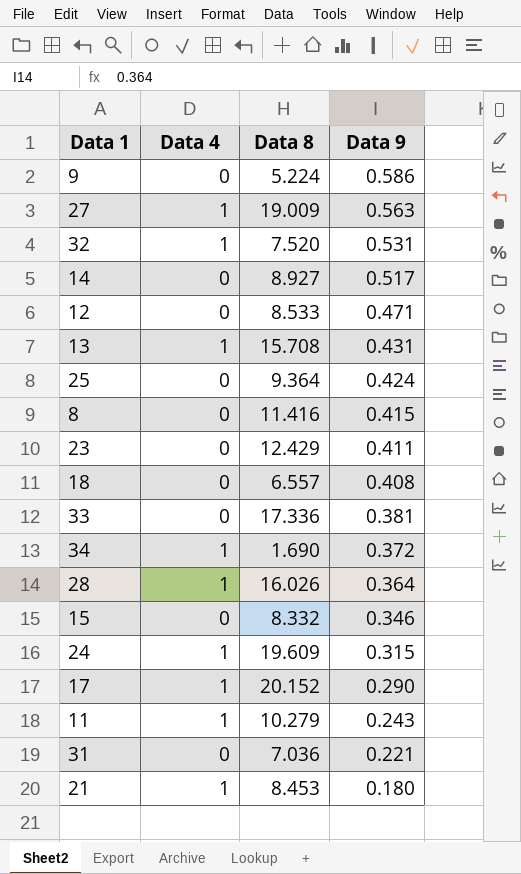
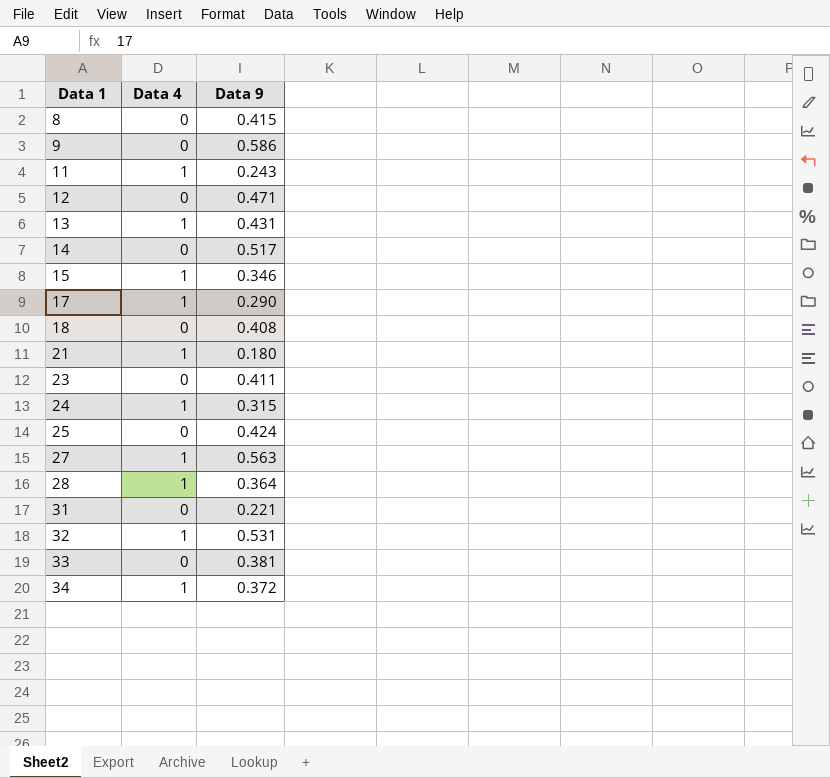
row order: Data 9 descending -> Data 1 ascending
column Data 8 | position: 3 -> none
15 | Data 4: 0 -> 1

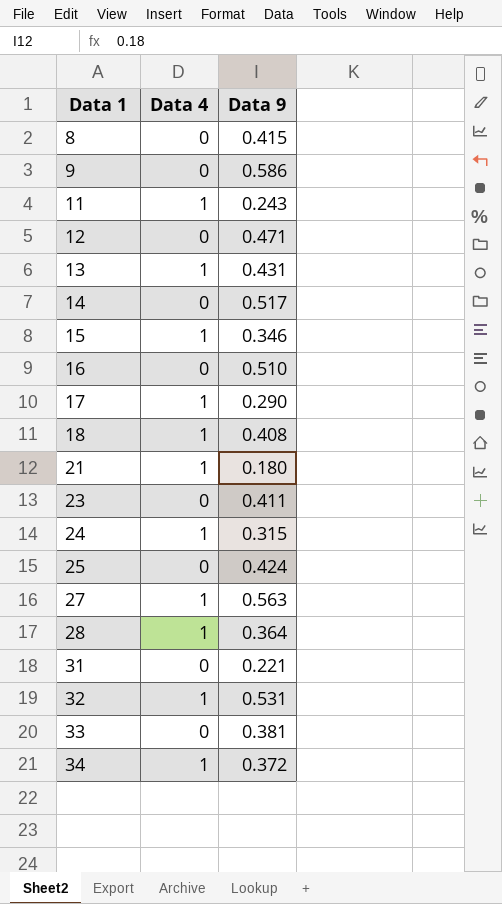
row 16: none -> 0 | 0.510
18 | Data 4: 0 -> 1

